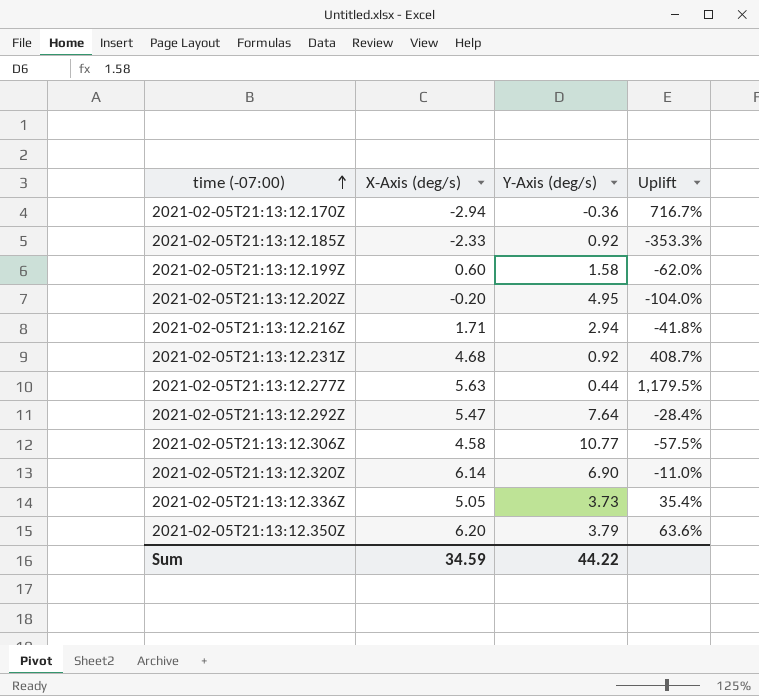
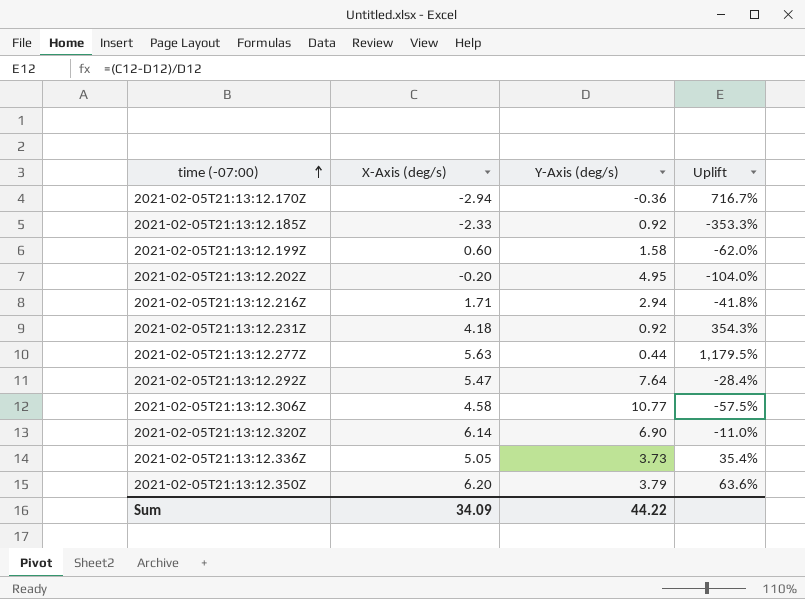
2021-02-05T21:13:12.231Z | X-Axis (deg/s): 4.68 -> 4.18
2021-02-05T21:13:12.231Z | Uplift: 408.7% -> 354.3%
Sum | X-Axis (deg/s): 34.59 -> 34.09

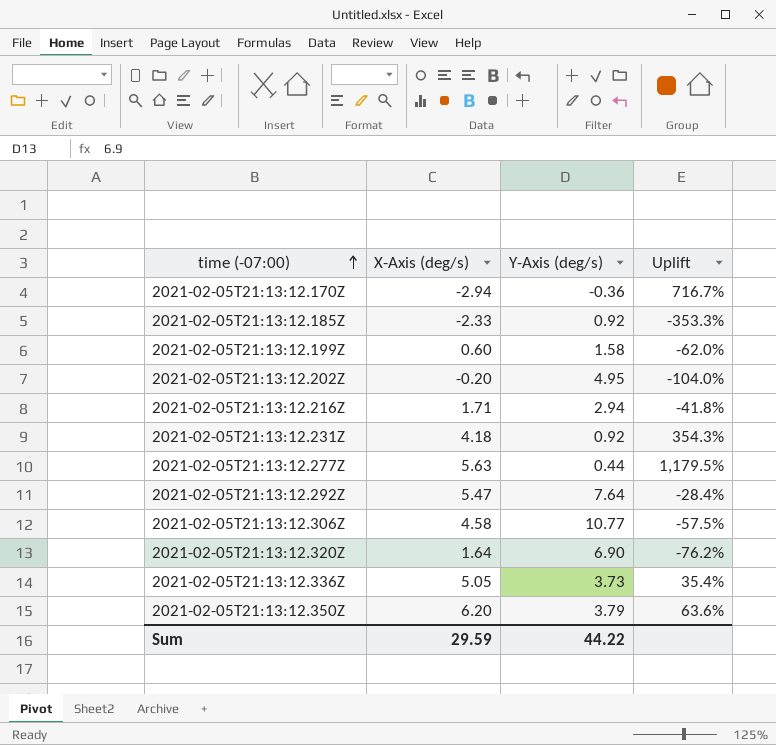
2021-02-05T21:13:12.320Z | X-Axis (deg/s): 6.14 -> 1.64
2021-02-05T21:13:12.320Z | Uplift: -11.0% -> -76.2%
Sum | X-Axis (deg/s): 34.09 -> 29.59

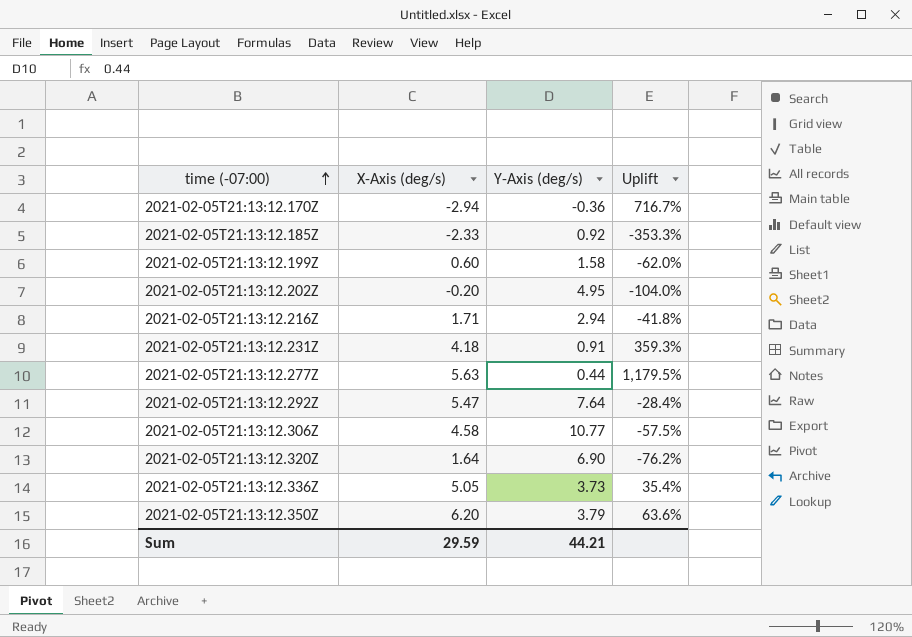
2021-02-05T21:13:12.231Z | Y-Axis (deg/s): 0.92 -> 0.91
2021-02-05T21:13:12.231Z | Uplift: 354.3% -> 359.3%
Sum | Y-Axis (deg/s): 44.22 -> 44.21

